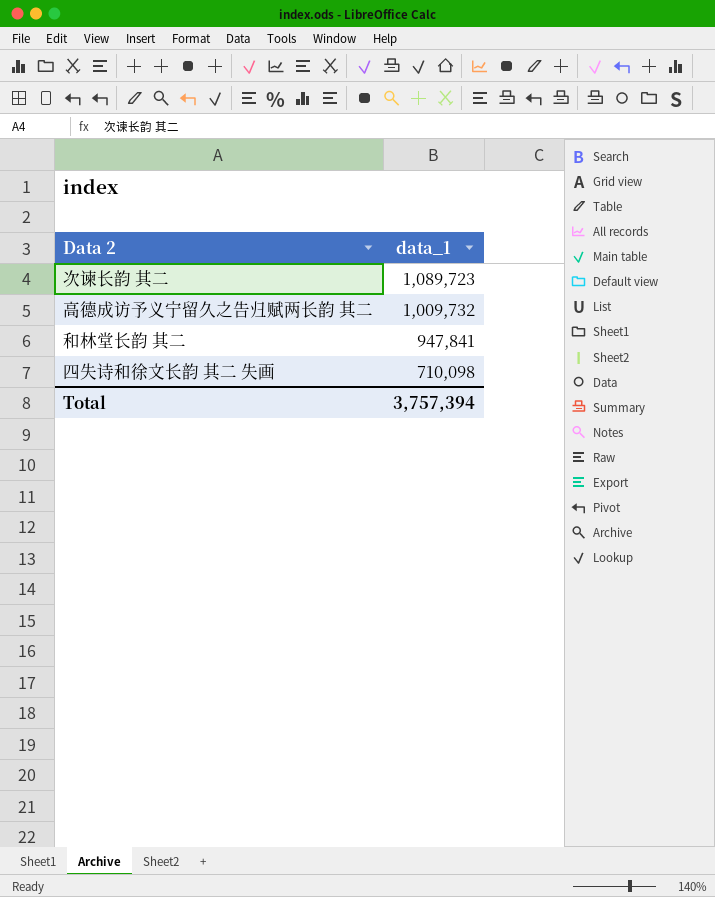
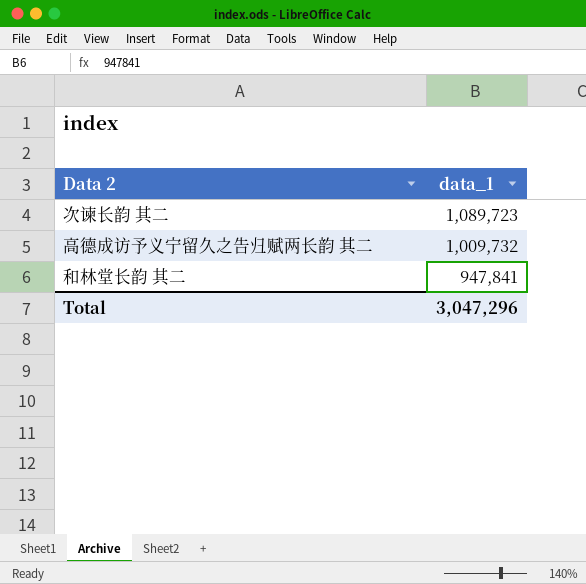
row 四失诗和徐文长韵 其二 失画: 710,098 -> none
Total | data_1: 3,757,394 -> 3,047,296

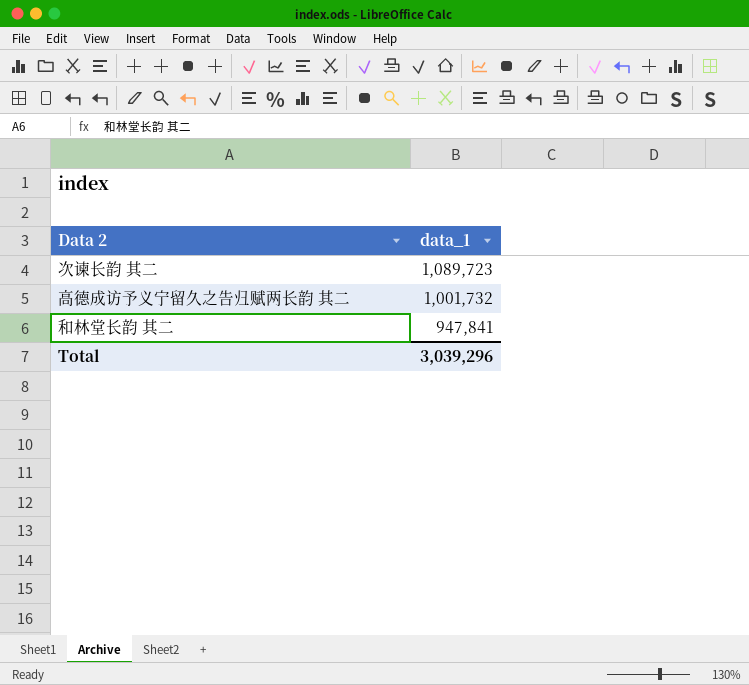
高德成访予义宁留久之告归赋两长韵 其二 | data_1: 1,009,732 -> 1,001,732
Total | data_1: 3,047,296 -> 3,039,296

